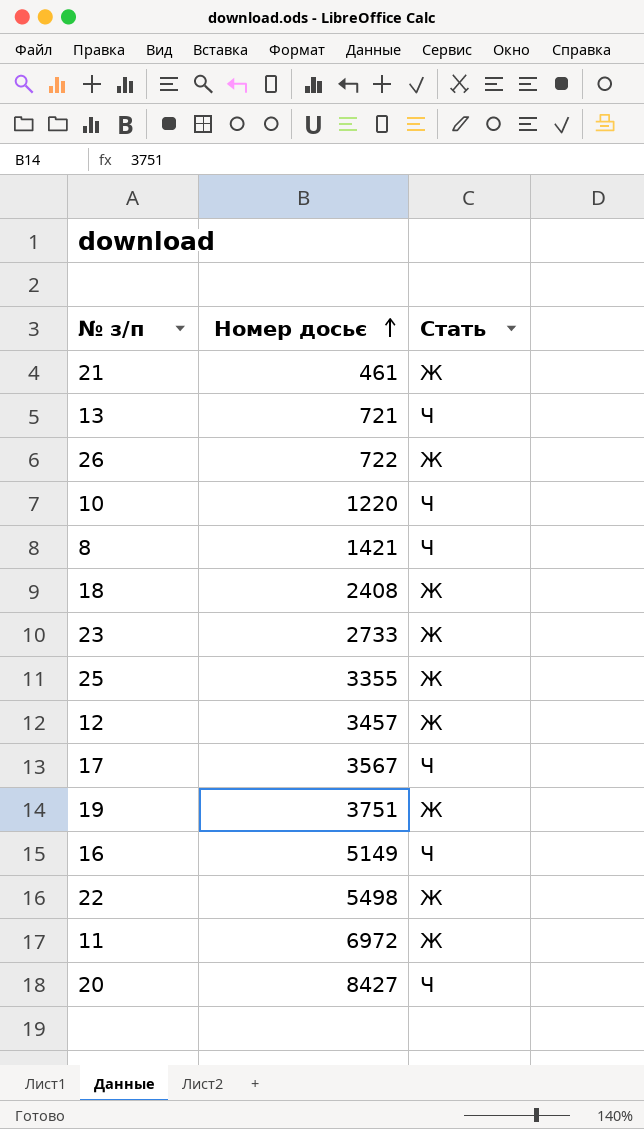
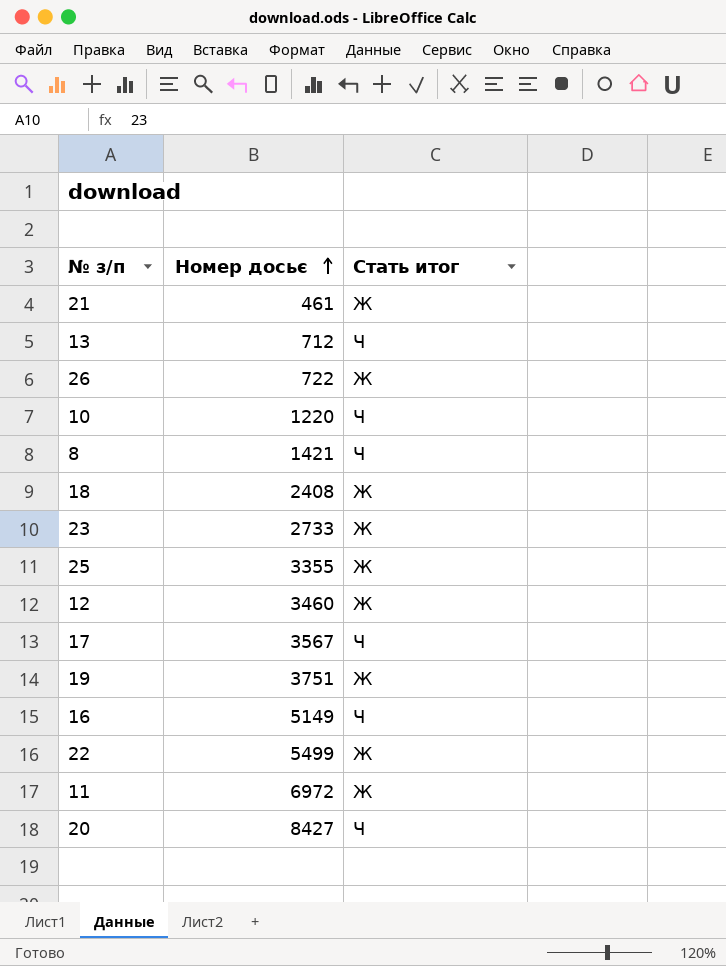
column name: Стать -> Стать итог
13 | Номер досьє: 721 -> 712
12 | Номер досьє: 3457 -> 3460
22 | Номер досьє: 5498 -> 5499

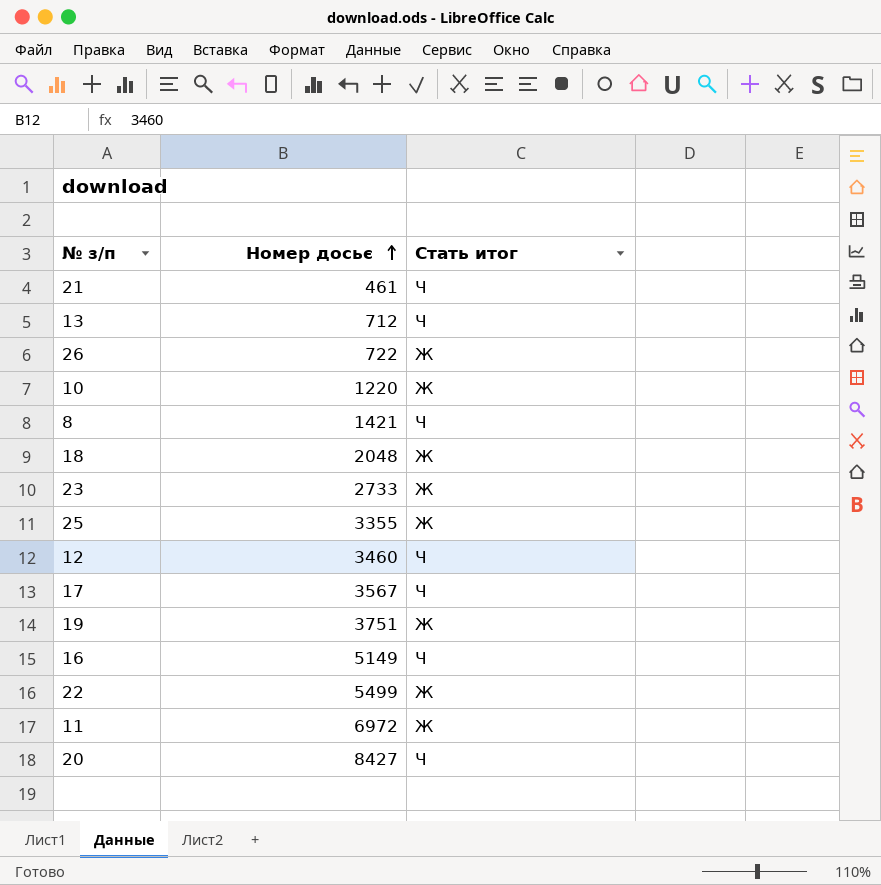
21 | Стать итог: Ж -> Ч
10 | Стать итог: Ч -> Ж
18 | Номер досьє: 2408 -> 2048
12 | Стать итог: Ж -> Ч

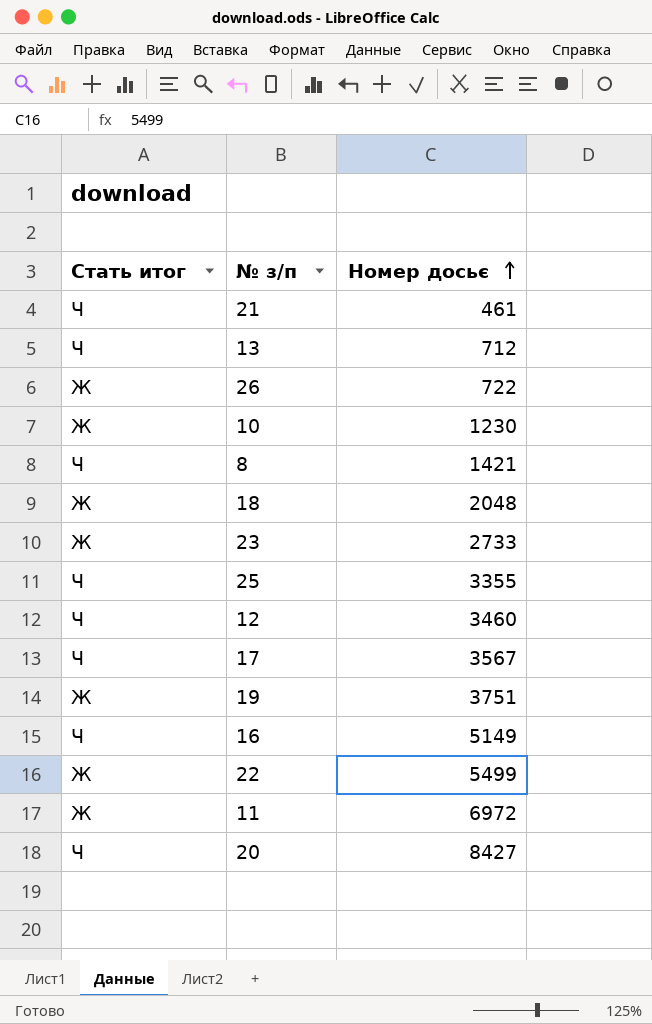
column Стать итог | position: 3 -> 1
10 | Номер досьє: 1220 -> 1230
25 | Стать итог: Ж -> Ч

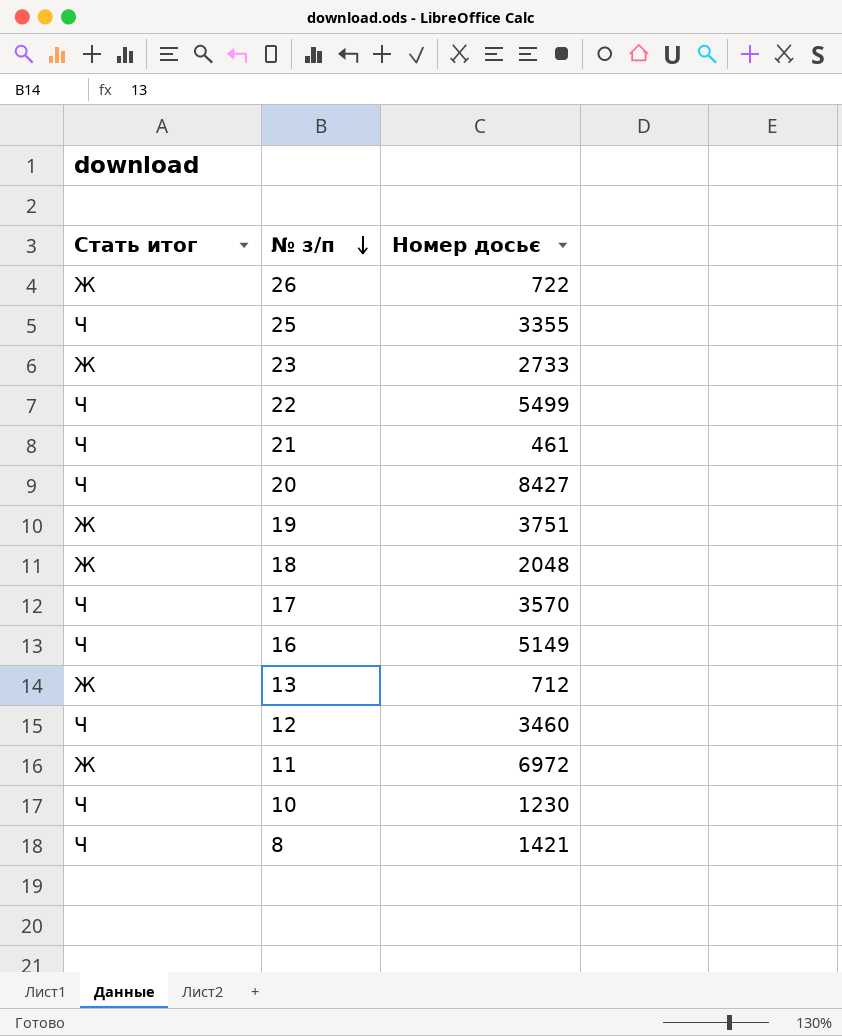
row order: Номер досьє ascending -> № з/п descending
22 | Стать итог: Ж -> Ч
17 | Номер досьє: 3567 -> 3570
13 | Стать итог: Ч -> Ж
10 | Стать итог: Ж -> Ч

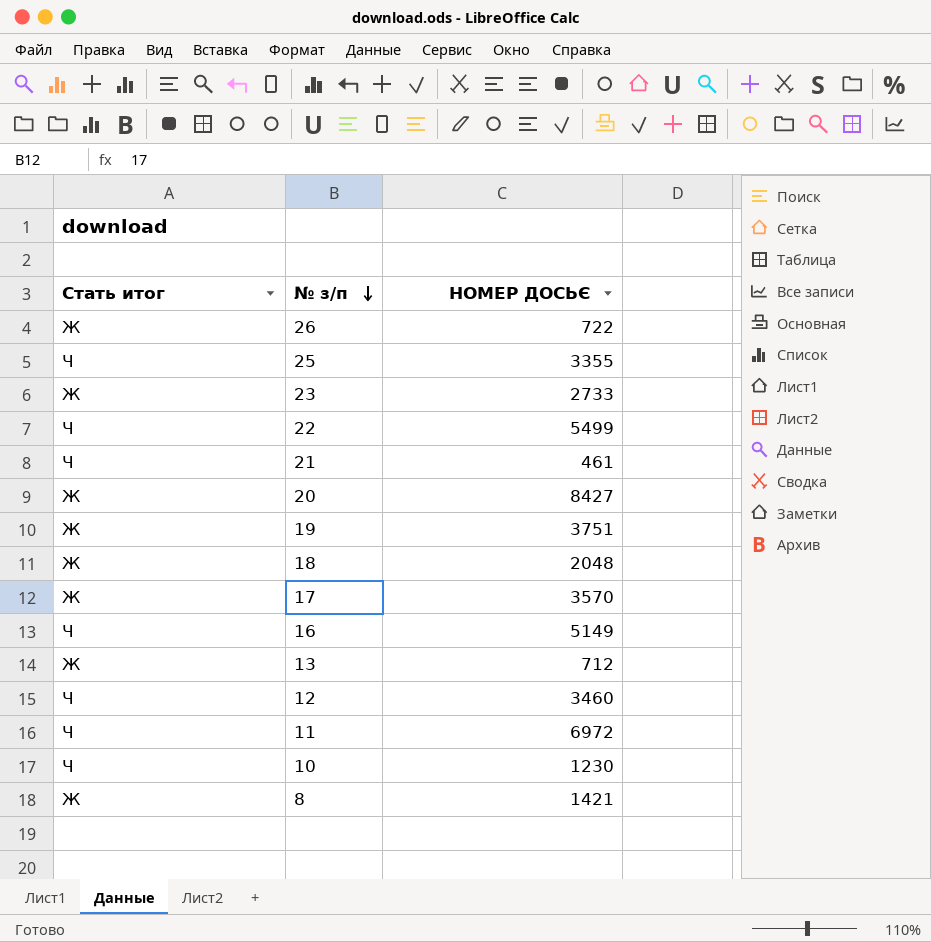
column name: Номер досьє -> НОМЕР ДОСЬЄ
20 | Стать итог: Ч -> Ж
17 | Стать итог: Ч -> Ж
11 | Стать итог: Ж -> Ч
8 | Стать итог: Ч -> Ж

